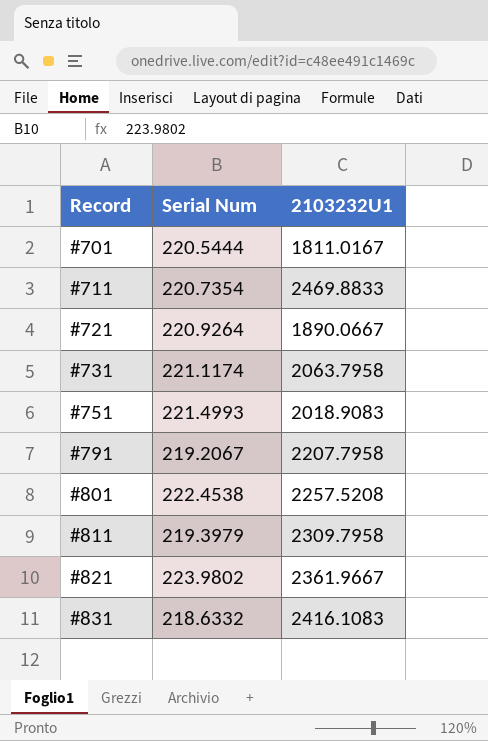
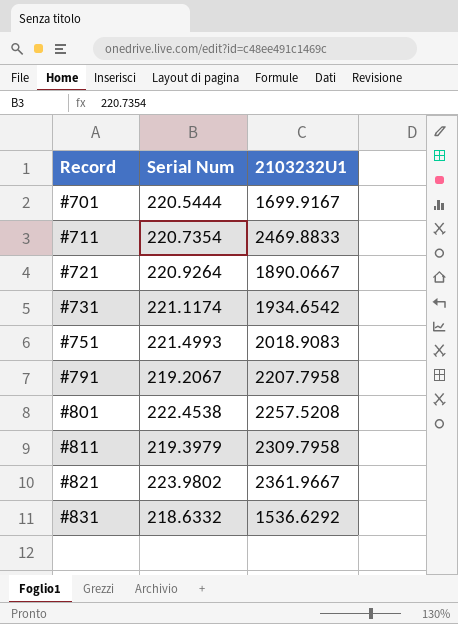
#701 | 2103232U1: 1811.0167 -> 1699.9167
#731 | 2103232U1: 2063.7958 -> 1934.6542
#831 | 2103232U1: 2416.1083 -> 1536.6292

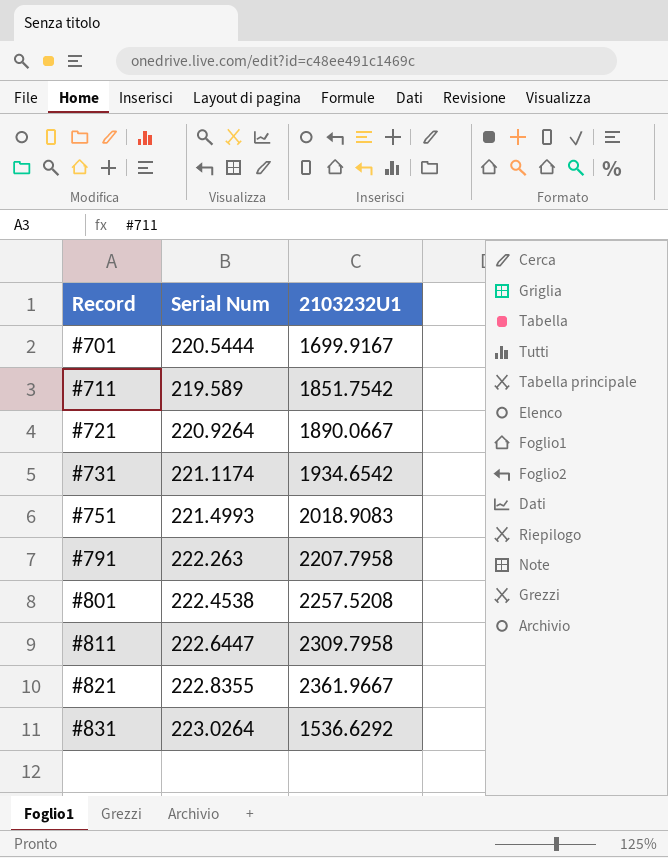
#711 | Serial Num: 220.7354 -> 219.589
#711 | 2103232U1: 2469.8833 -> 1851.7542
#791 | Serial Num: 219.2067 -> 222.263
#811 | Serial Num: 219.3979 -> 222.6447
#821 | Serial Num: 223.9802 -> 222.8355
#831 | Serial Num: 218.6332 -> 223.0264

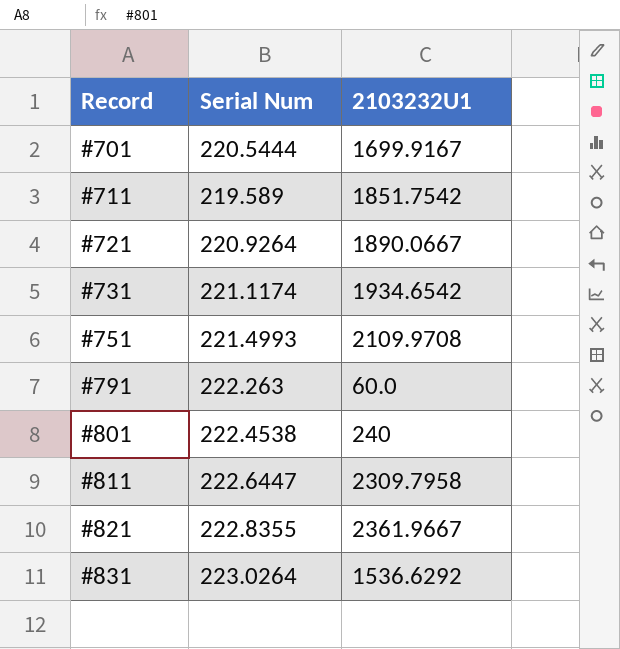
#751 | 2103232U1: 2018.9083 -> 2109.9708
#791 | 2103232U1: 2207.7958 -> 60.0
#801 | 2103232U1: 2257.5208 -> 240

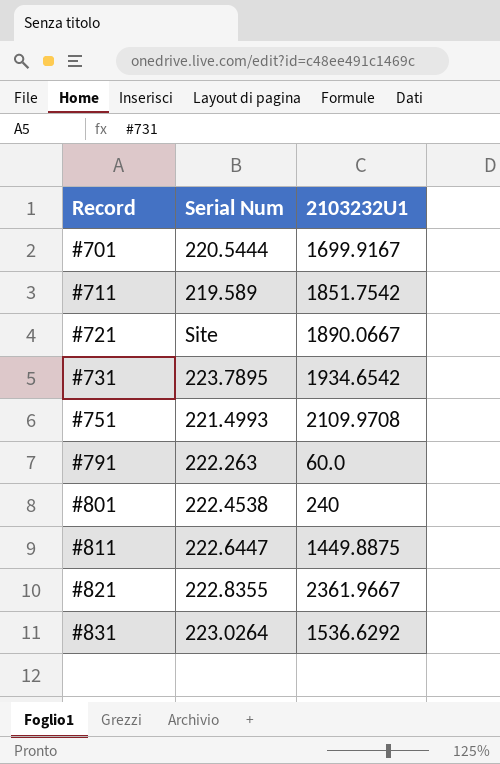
#721 | Serial Num: 220.9264 -> Site
#731 | Serial Num: 221.1174 -> 223.7895
#811 | 2103232U1: 2309.7958 -> 1449.8875

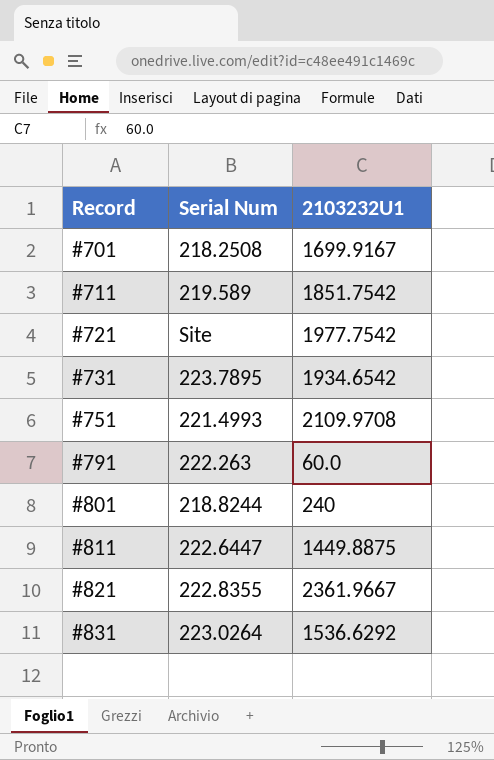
#701 | Serial Num: 220.5444 -> 218.2508
#721 | 2103232U1: 1890.0667 -> 1977.7542
#801 | Serial Num: 222.4538 -> 218.8244

